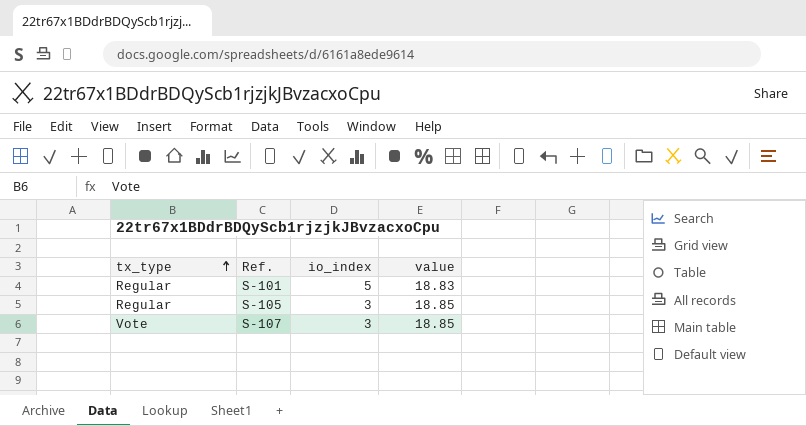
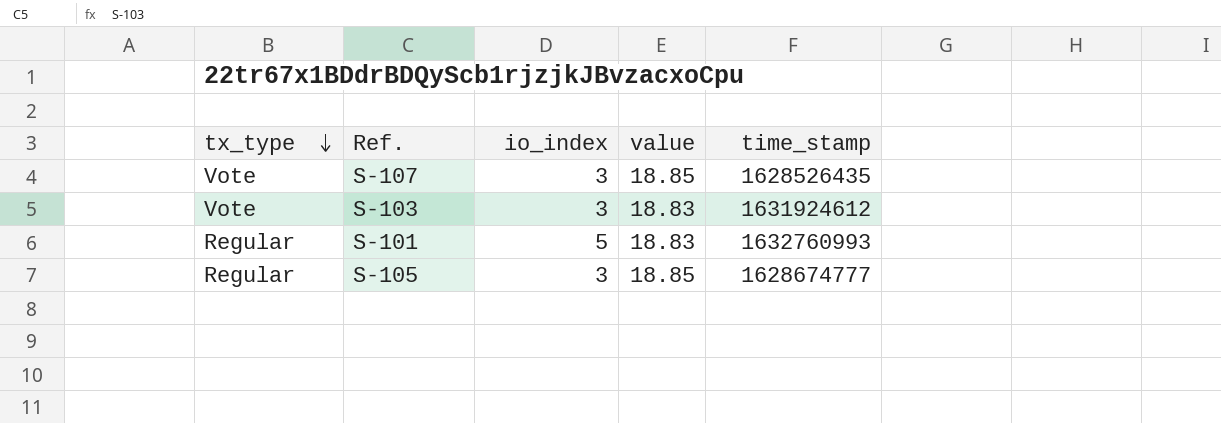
row order: tx_type ascending -> tx_type descending
column time_stamp | position: none -> 5
row S-103: none -> Vote | 3 | 18.83 | 1631924612

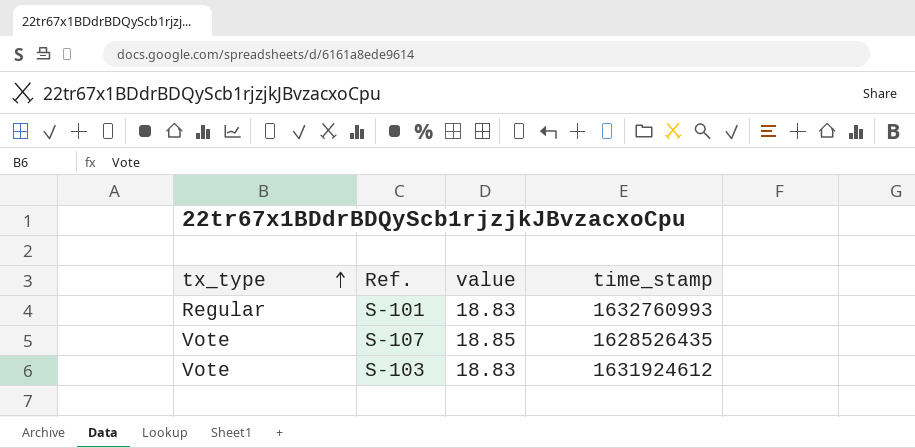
row order: tx_type descending -> tx_type ascending
column io_index | position: 3 -> none
row S-105: Regular | 3 | 18.85 | 1628674777 -> none

